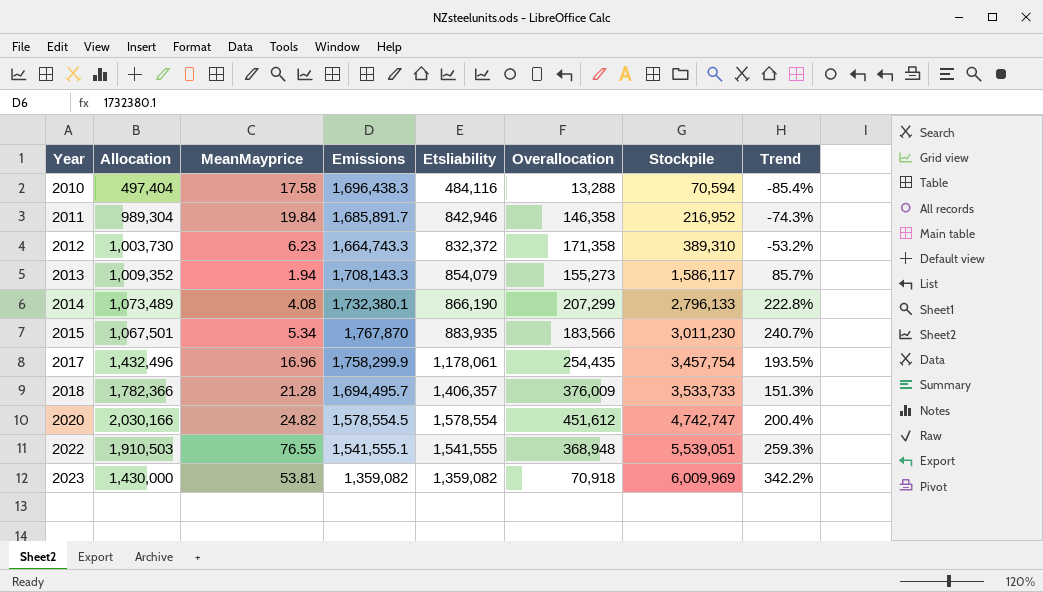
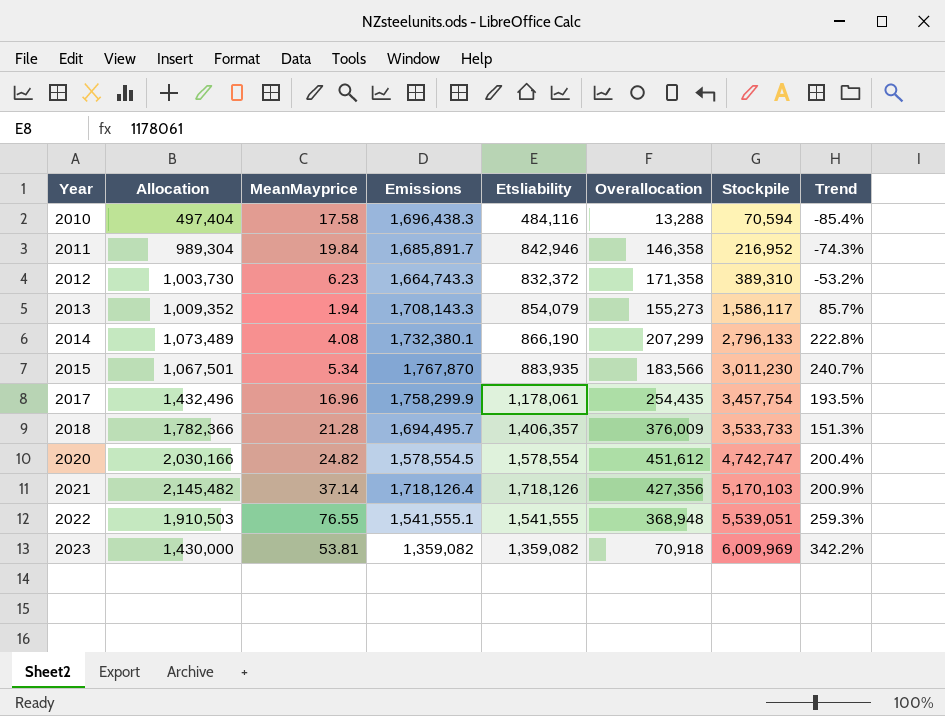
row 2021: none -> 2,145,482 | 37.14 | 1,718,126.4 | 1,718,126 | 427,356 | 5,170,103 | 200.9%

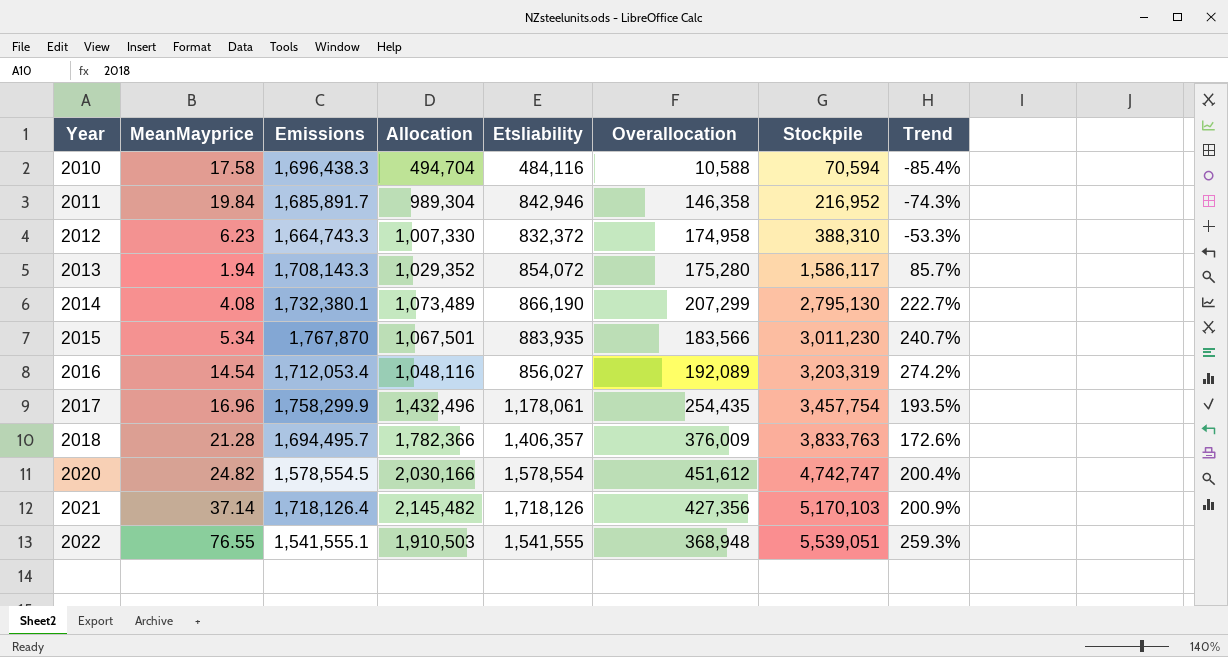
column Allocation | position: 2 -> 4
row 2023: 1,430,000 | 53.81 | 1,359,082 | 1,359,082 | 70,918 | 6,009,969 | 342.2% -> none
2010 | Allocation: 497,404 -> 494,704
2010 | Overallocation: 13,288 -> 10,588
2012 | Allocation: 1,003,730 -> 1,007,330
2012 | Overallocation: 171,358 -> 174,958
2012 | Stockpile: 389,310 -> 388,310
2012 | Trend: -53.2% -> -53.3%
2013 | Allocation: 1,009,352 -> 1,029,352
2013 | Etsliability: 854,079 -> 854,072
2013 | Overallocation: 155,273 -> 175,280
2014 | Stockpile: 2,796,133 -> 2,795,130
2014 | Trend: 222.8% -> 222.7%
row 2016: none -> 14.54 | 1,712,053.4 | 1,048,116 | 856,027 | 192,089 | 3,203,319 | 274.2%
2018 | Stockpile: 3,533,733 -> 3,833,763
2018 | Trend: 151.3% -> 172.6%

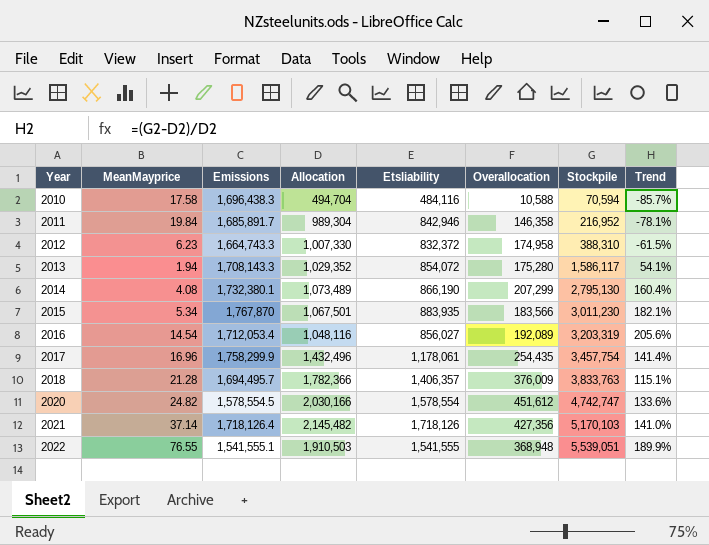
column Trend | formula: ([Stockpile] - [Etsliability]) / [Etsliability] -> ([Stockpile] - [Allocation]) / [Allocation]

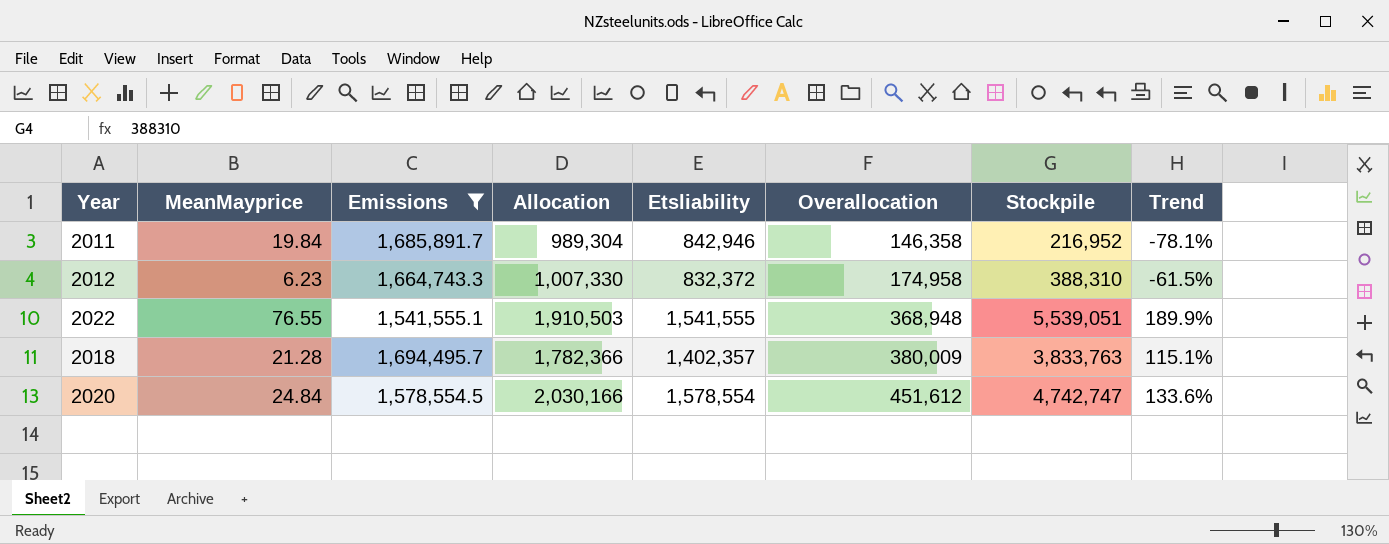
filter: none -> Emissions <= 1,694,495.7
row order: Year ascending -> Overallocation ascending
2018 | Etsliability: 1,406,357 -> 1,402,357
2018 | Overallocation: 376,009 -> 380,009
2020 | MeanMayprice: 24.82 -> 24.84

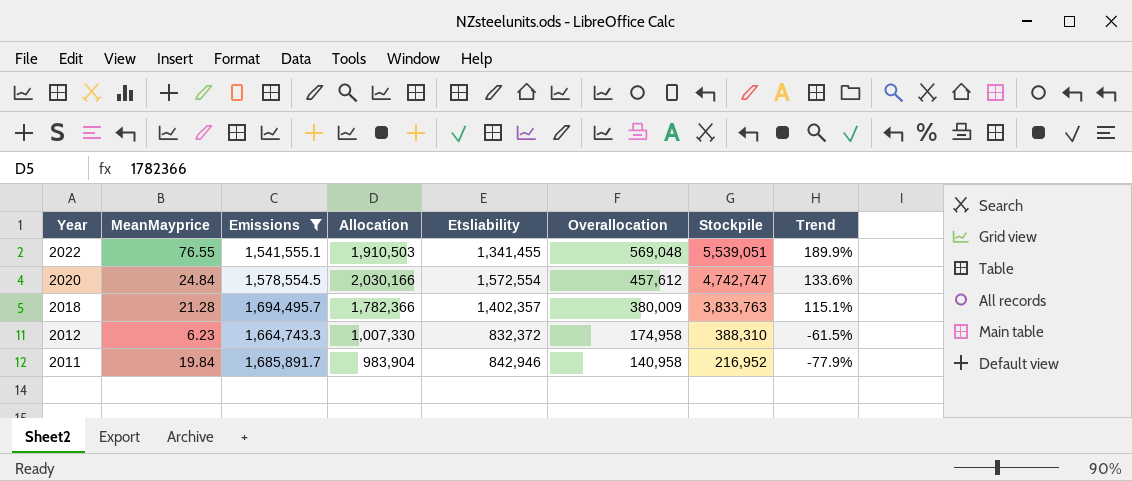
row order: Overallocation ascending -> Year descending
2022 | Etsliability: 1,541,555 -> 1,341,455
2022 | Overallocation: 368,948 -> 569,048
2020 | Etsliability: 1,578,554 -> 1,572,554
2020 | Overallocation: 451,612 -> 457,612
2011 | Allocation: 989,304 -> 983,904
2011 | Overallocation: 146,358 -> 140,958
2011 | Trend: -78.1% -> -77.9%

